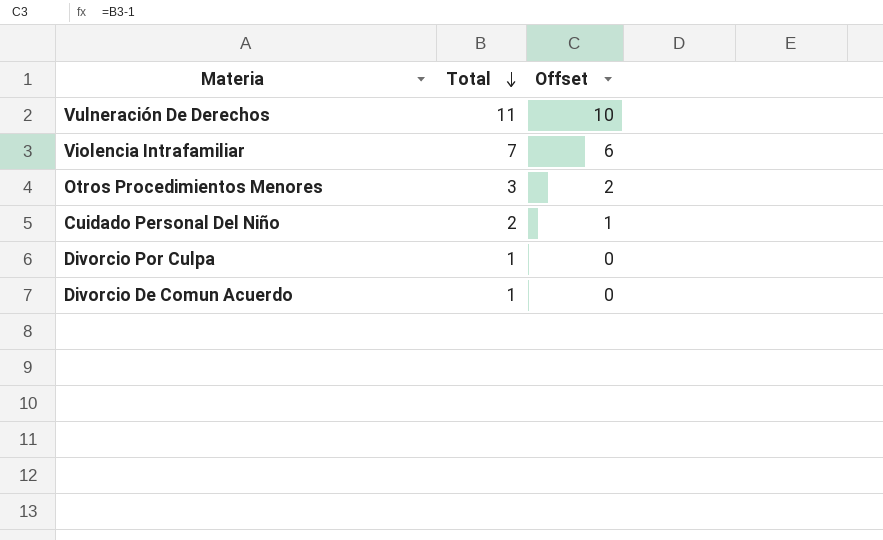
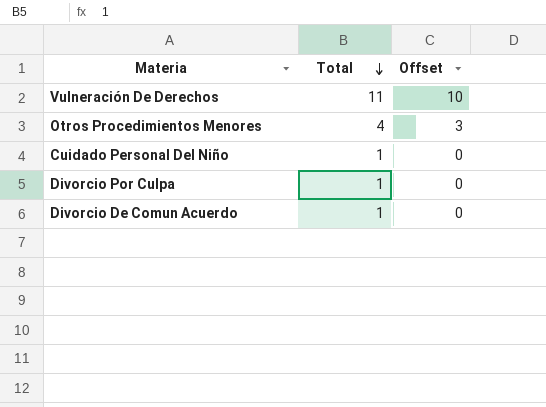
row Violencia Intrafamiliar: 7 | 6 -> none
Otros Procedimientos Menores | Total: 3 -> 4
Otros Procedimientos Menores | Offset: 2 -> 3
Cuidado Personal Del Niño | Total: 2 -> 1
Cuidado Personal Del Niño | Offset: 1 -> 0

